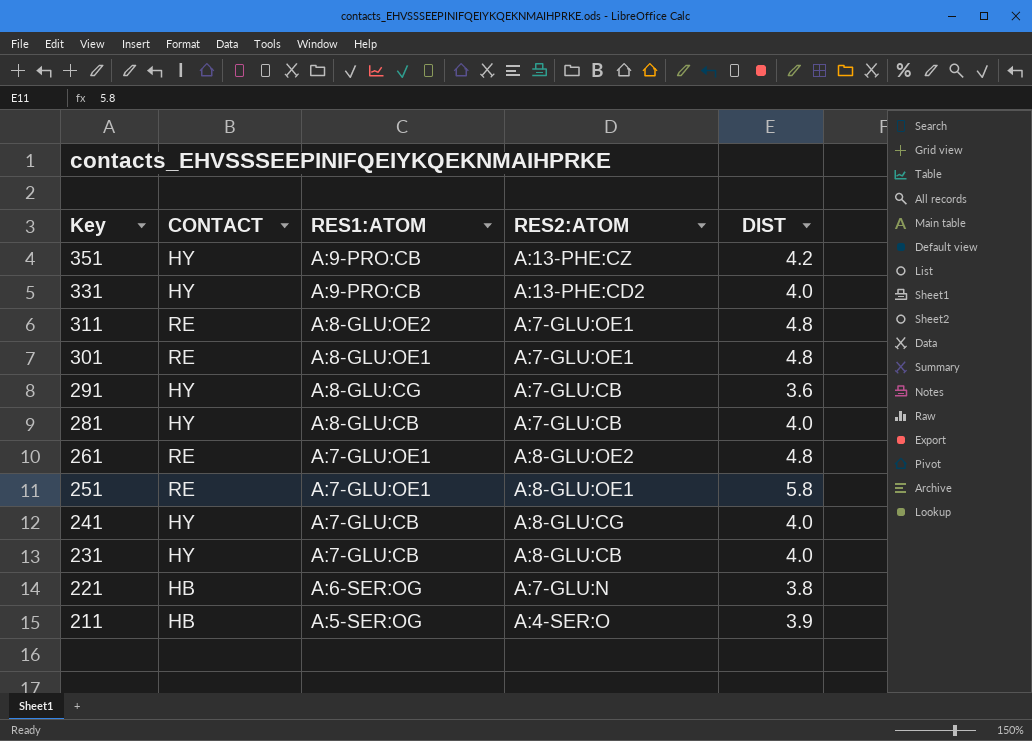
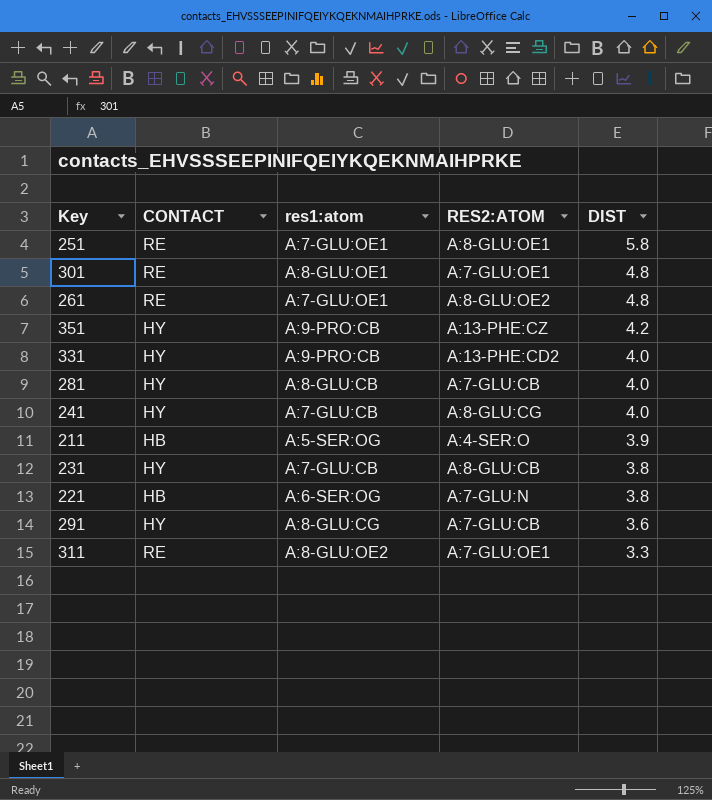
row order: Key descending -> DIST descending
column name: RES1:ATOM -> res1:atom
231 | DIST: 4.0 -> 3.8
311 | DIST: 4.8 -> 3.3

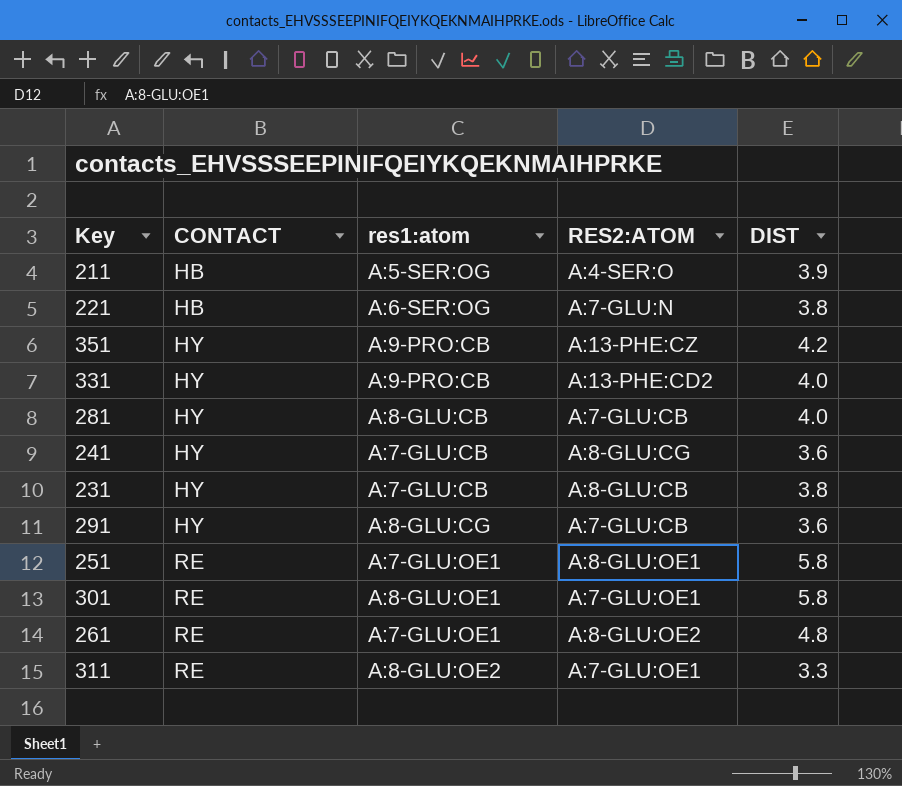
row order: DIST descending -> CONTACT ascending
241 | DIST: 4.0 -> 3.6
301 | DIST: 4.8 -> 5.8

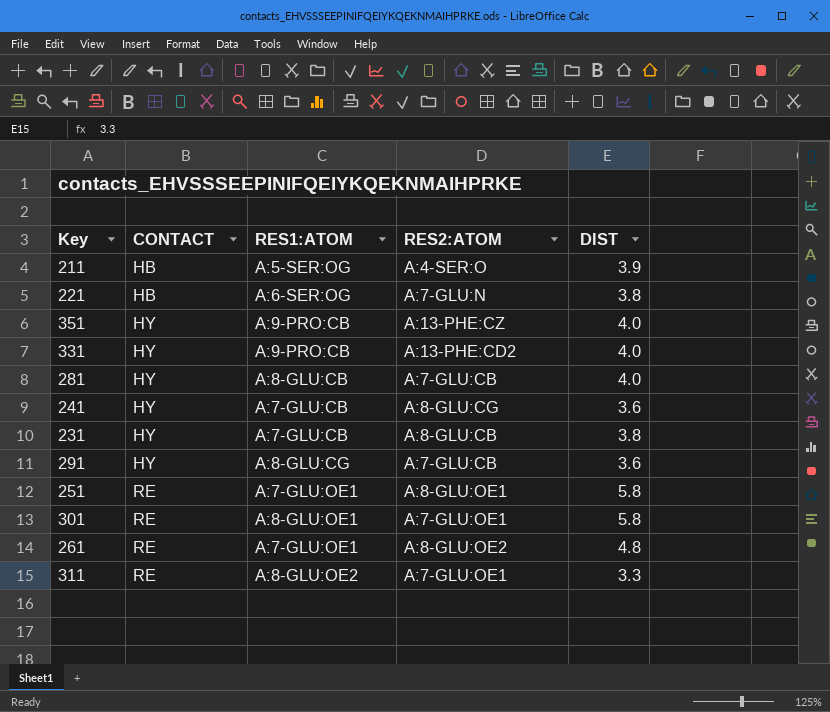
column name: res1:atom -> RES1:ATOM
351 | DIST: 4.2 -> 4.0

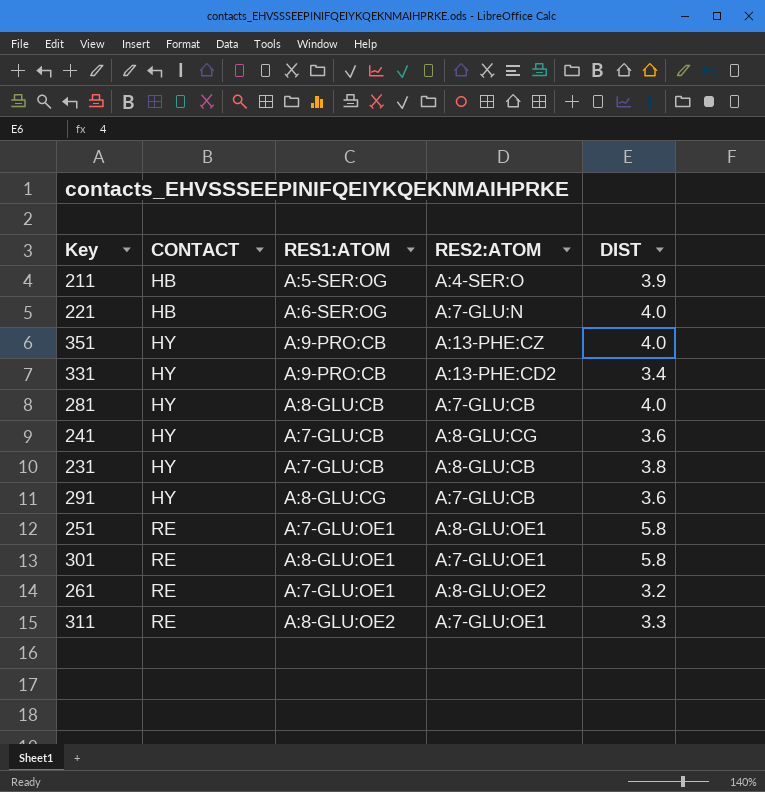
221 | DIST: 3.8 -> 4.0
331 | DIST: 4.0 -> 3.4
261 | DIST: 4.8 -> 3.2

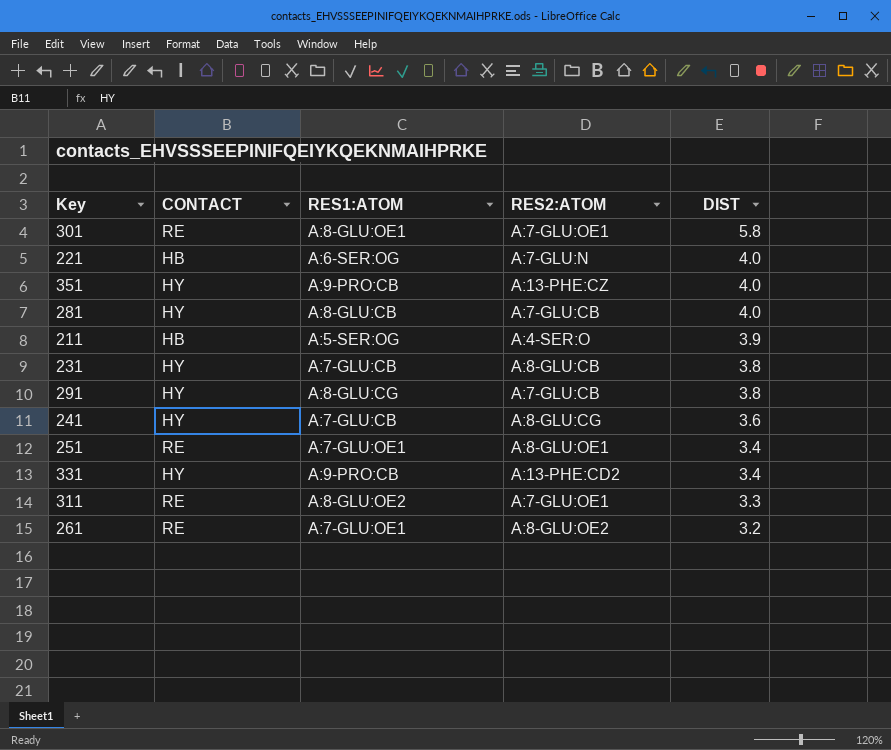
row order: CONTACT ascending -> DIST descending
291 | DIST: 3.6 -> 3.8
251 | DIST: 5.8 -> 3.4

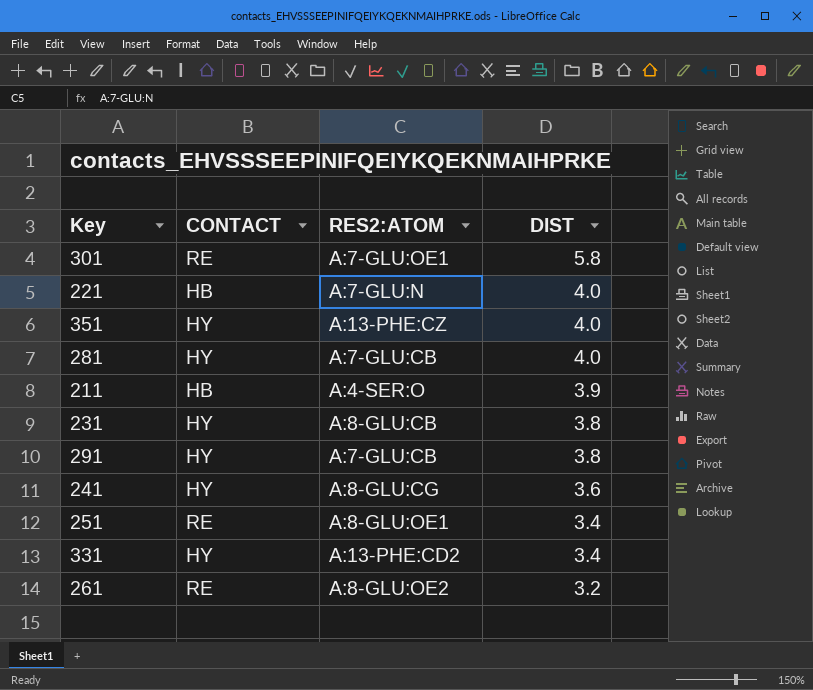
column RES1:ATOM | position: 3 -> none
row 311: RE | A:8-GLU:OE2 | A:7-GLU:OE1 | 3.3 -> none

